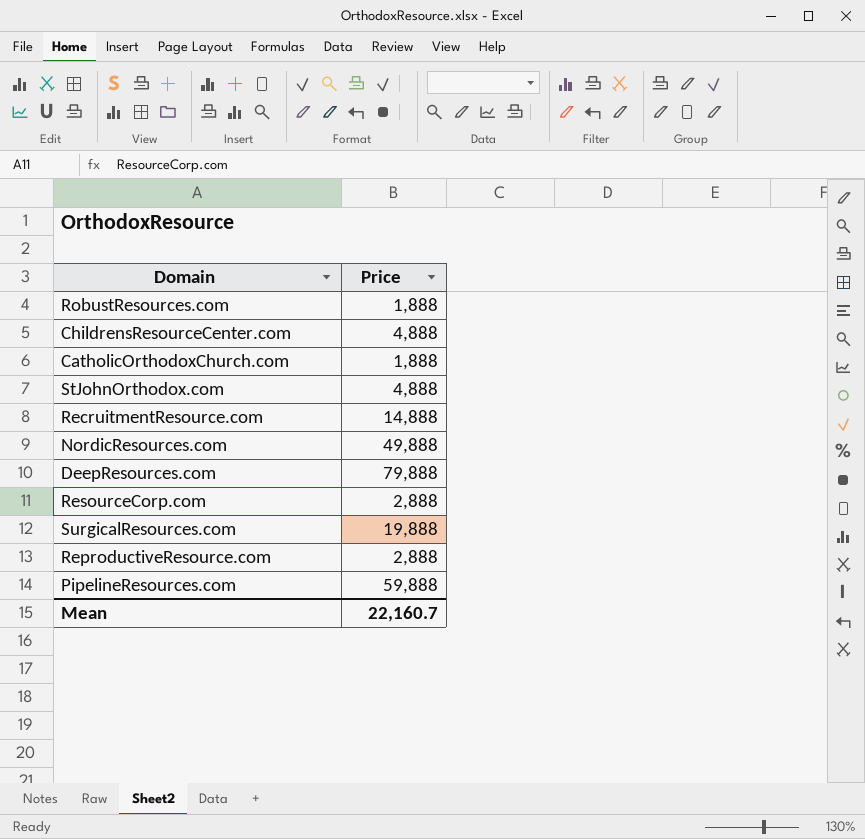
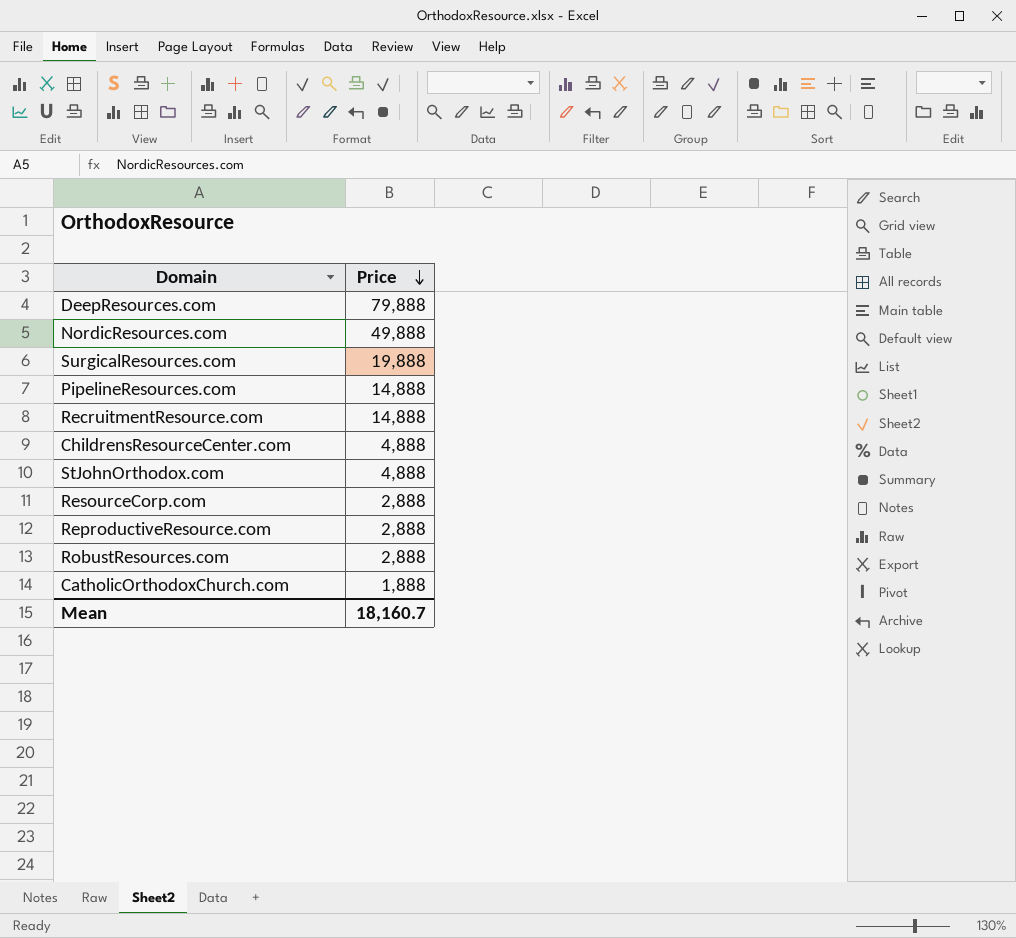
row order: none -> Price descending
PipelineResources.com | Price: 59,888 -> 14,888
RobustResources.com | Price: 1,888 -> 2,888
Mean | Price: 22,160.7 -> 18,160.7

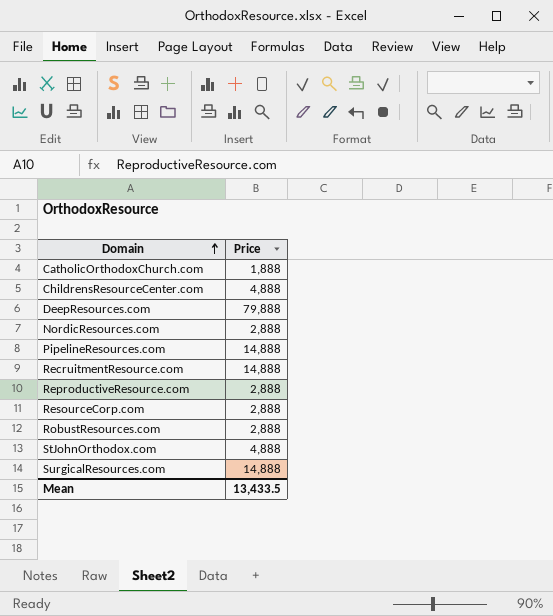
row order: Price descending -> Domain ascending
NordicResources.com | Price: 49,888 -> 2,888
SurgicalResources.com | Price: 19,888 -> 14,888
Mean | Price: 18,160.7 -> 13,433.5

